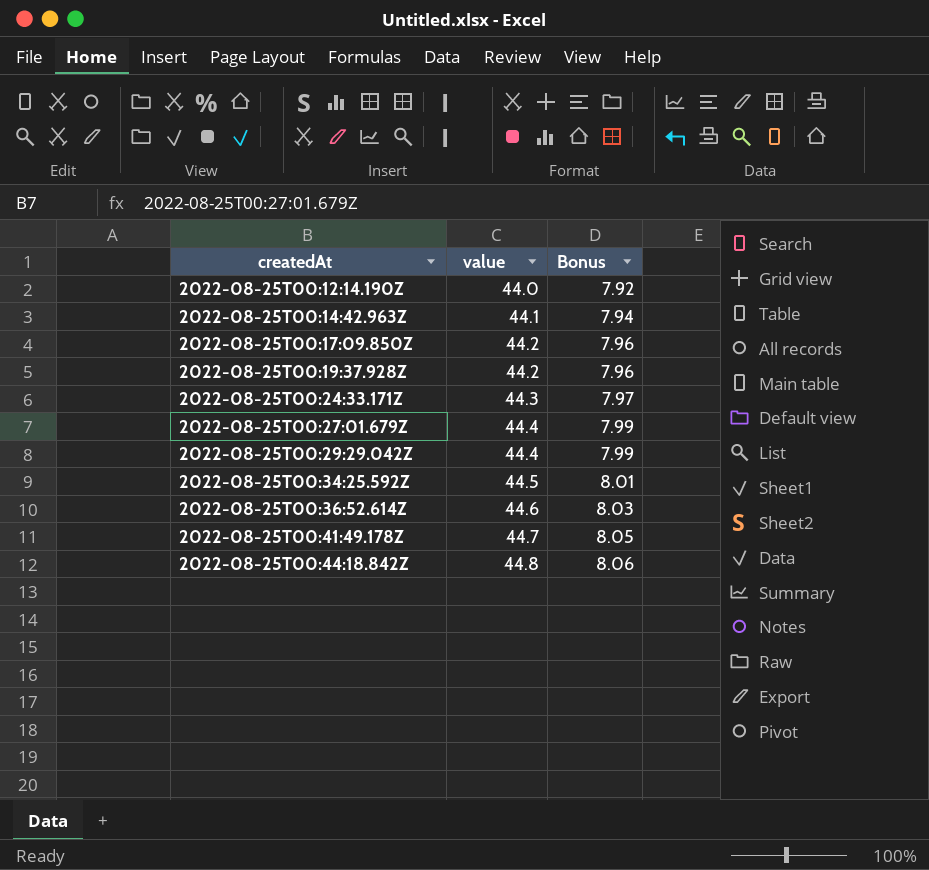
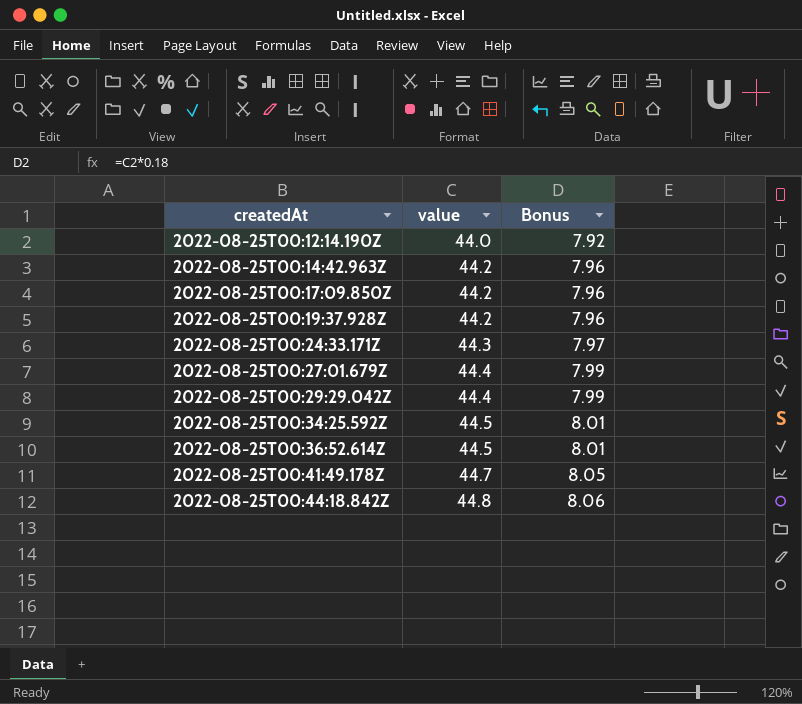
2022-08-25T00:14:42.963Z | value: 44.1 -> 44.2
2022-08-25T00:14:42.963Z | Bonus: 7.94 -> 7.96
2022-08-25T00:36:52.614Z | value: 44.6 -> 44.5
2022-08-25T00:36:52.614Z | Bonus: 8.03 -> 8.01

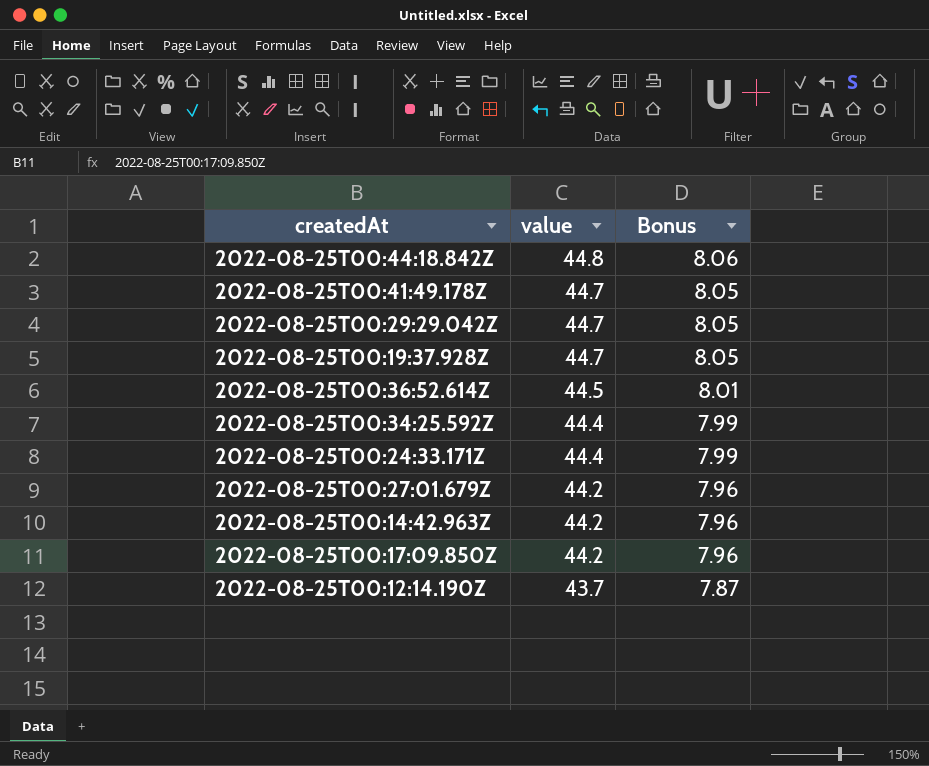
row order: createdAt ascending -> value descending
2022-08-25T00:29:29.042Z | value: 44.4 -> 44.7
2022-08-25T00:29:29.042Z | Bonus: 7.99 -> 8.05
2022-08-25T00:19:37.928Z | value: 44.2 -> 44.7
2022-08-25T00:19:37.928Z | Bonus: 7.96 -> 8.05
2022-08-25T00:34:25.592Z | value: 44.5 -> 44.4
2022-08-25T00:34:25.592Z | Bonus: 8.01 -> 7.99
2022-08-25T00:24:33.171Z | value: 44.3 -> 44.4
2022-08-25T00:24:33.171Z | Bonus: 7.97 -> 7.99
2022-08-25T00:27:01.679Z | value: 44.4 -> 44.2
2022-08-25T00:27:01.679Z | Bonus: 7.99 -> 7.96
2022-08-25T00:12:14.190Z | value: 44.0 -> 43.7
2022-08-25T00:12:14.190Z | Bonus: 7.92 -> 7.87

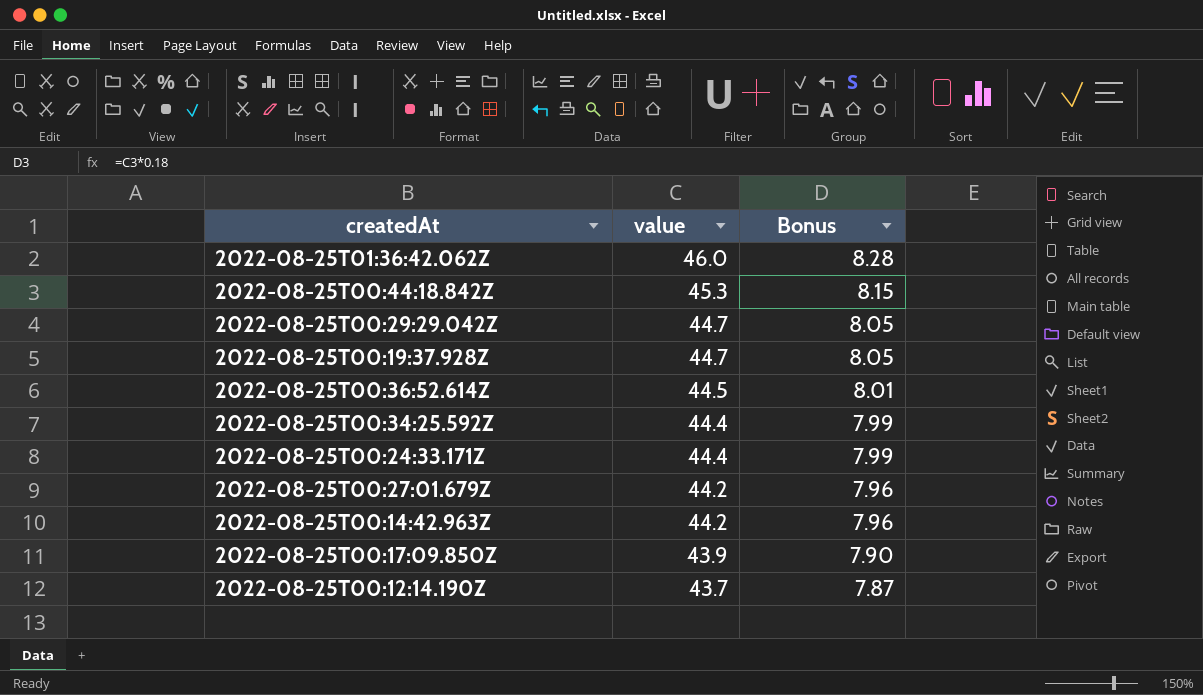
row 2022-08-25T00:41:49.178Z: 44.7 | 8.05 -> none
row 2022-08-25T01:36:42.062Z: none -> 46.0 | 8.28
2022-08-25T00:44:18.842Z | value: 44.8 -> 45.3
2022-08-25T00:44:18.842Z | Bonus: 8.06 -> 8.15
2022-08-25T00:17:09.850Z | value: 44.2 -> 43.9
2022-08-25T00:17:09.850Z | Bonus: 7.96 -> 7.90

